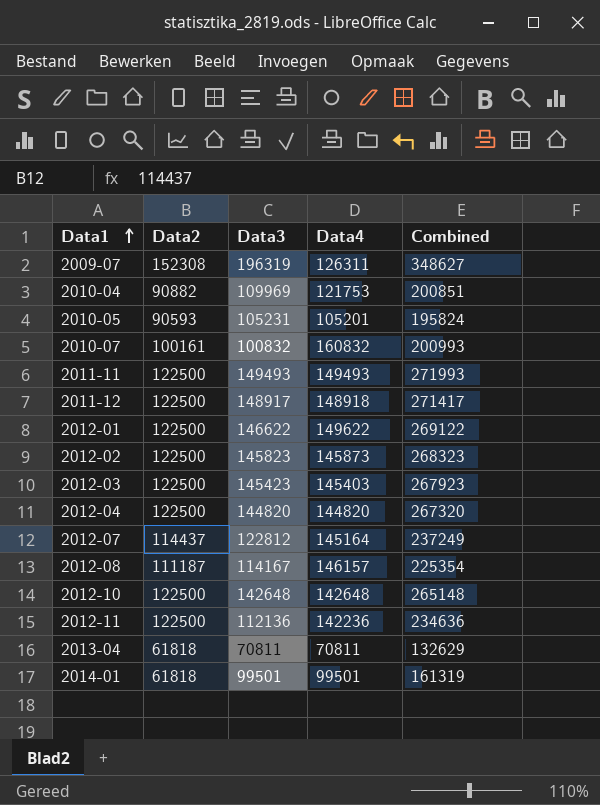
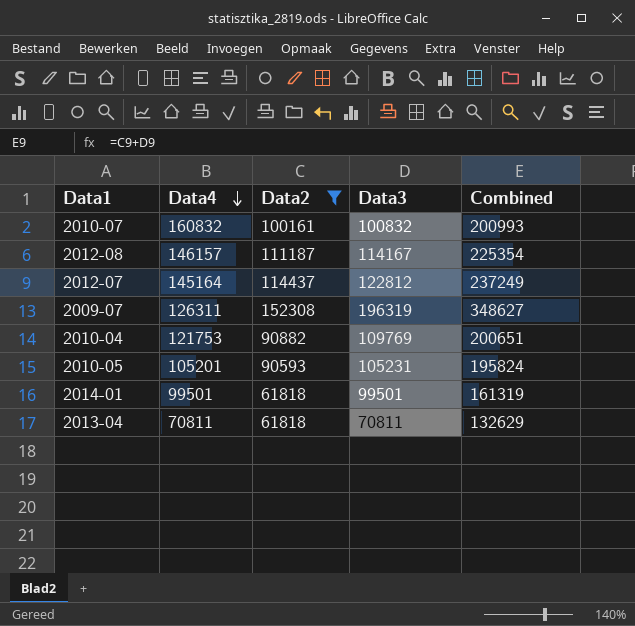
filter: none -> Data2 != 122500
row order: Data1 ascending -> Data4 descending
column Data4 | position: 4 -> 2
2010-04 | Data3: 109969 -> 109769
2010-04 | Combined: 200851 -> 200651

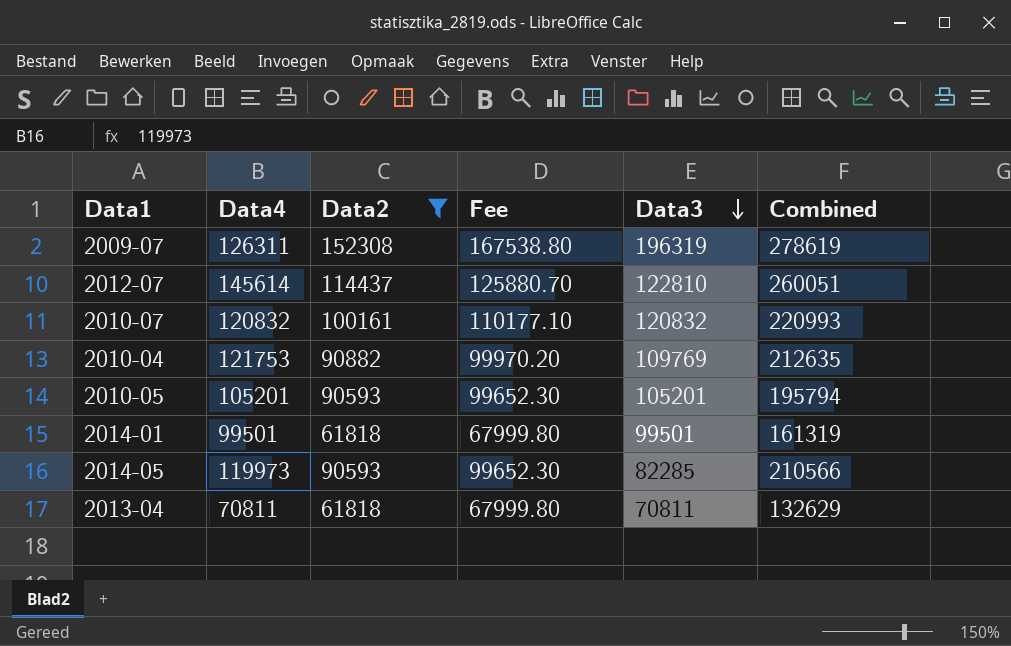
row order: Data4 descending -> Data3 descending
column Fee | formula: none -> [Data2] * 1.1
column Combined | formula: [Data2] + [Data3] -> [Data4] + [Data2]
row 2012-08: 146157 | 111187 | 114167 | 225354 -> none
2012-07 | Data4: 145164 -> 145614
2012-07 | Data3: 122812 -> 122810
2010-07 | Data4: 160832 -> 120832
2010-07 | Data3: 100832 -> 120832
2010-05 | Data3: 105231 -> 105201
row 2014-05: none -> 119973 | 90593 | 99652.30 | 82285 | 210566

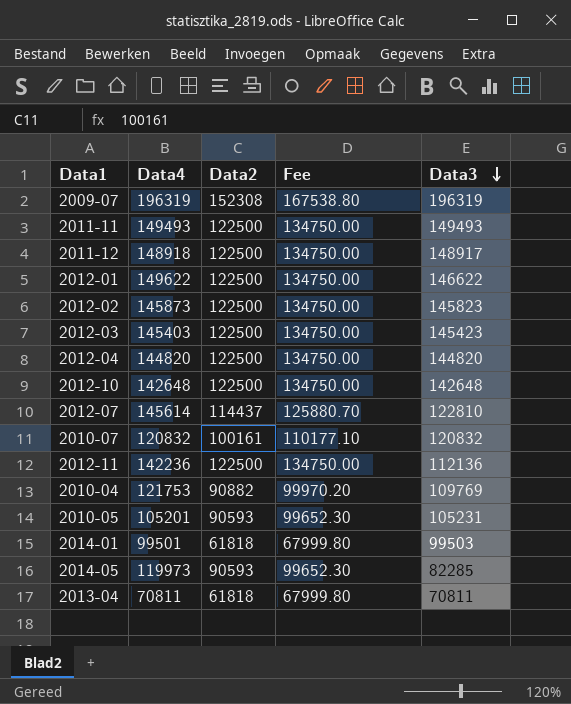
filter: Data2 != 122500 -> none
column Combined | formula: [Data4] + [Data2] -> none
2009-07 | Data4: 126311 -> 196319
2010-05 | Data3: 105201 -> 105231
2014-01 | Data3: 99501 -> 99503

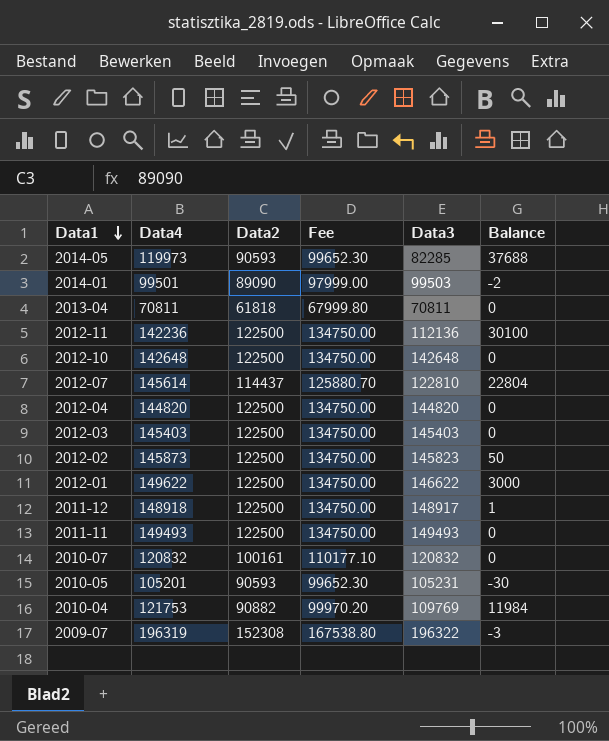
row order: Data3 descending -> Data1 descending
column Balance | formula: none -> [Data4] - [Data3]
2014-01 | Data2: 61818 -> 89090
2014-01 | Fee: 67999.80 -> 97999.00
2012-03 | Data3: 145423 -> 145403
2009-07 | Data3: 196319 -> 196322

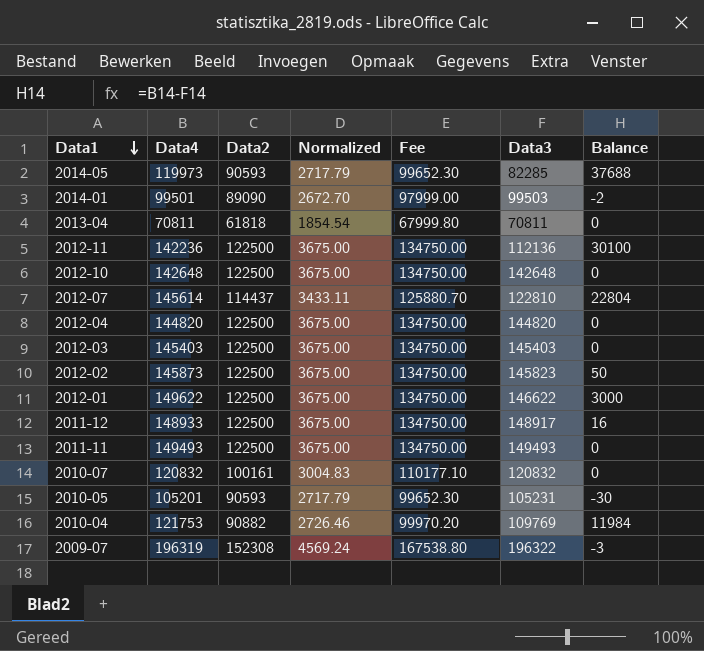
column Normalized | formula: none -> [Data2] * 0.03
2011-12 | Data4: 148918 -> 148933
2011-12 | Balance: 1 -> 16

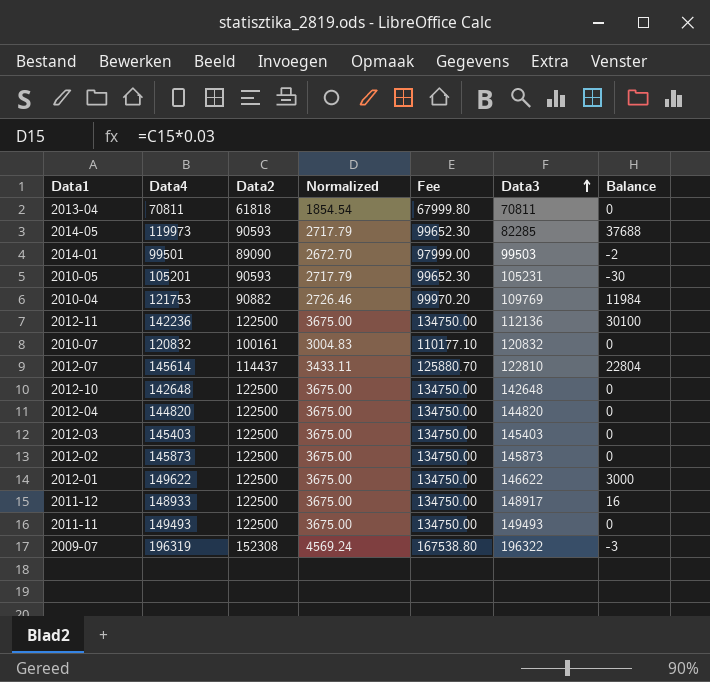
row order: Data1 descending -> Data3 ascending
2012-02 | Data3: 145823 -> 145873
2012-02 | Balance: 50 -> 0

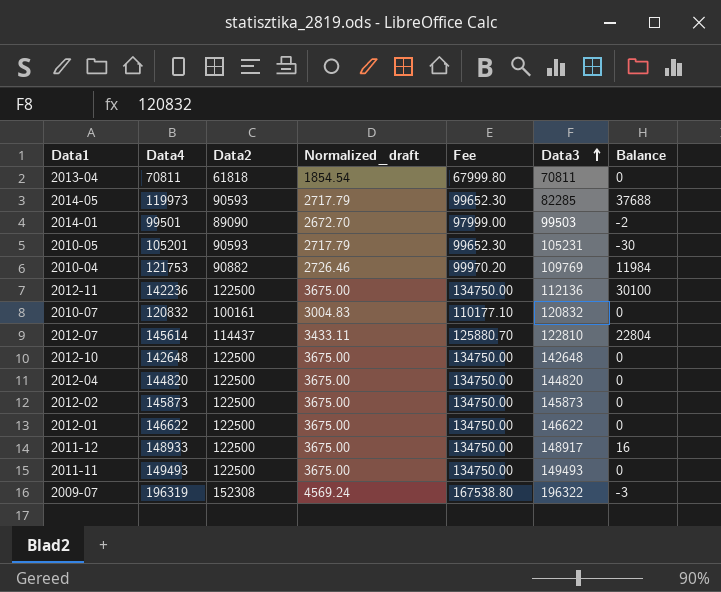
column name: Normalized -> Normalized_draft
row 2012-03: 145403 | 122500 | 3675.00 | 134750.00 | 145403 | 0 -> none
2012-01 | Data4: 149622 -> 146622
2012-01 | Balance: 3000 -> 0

